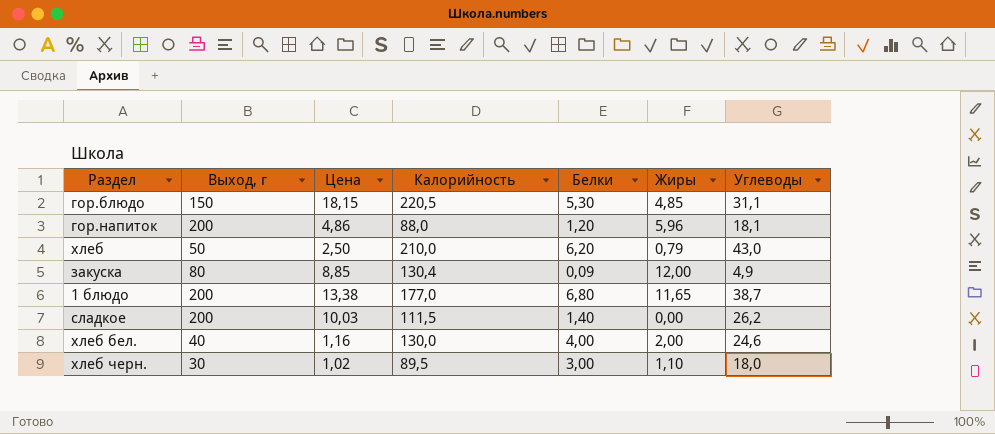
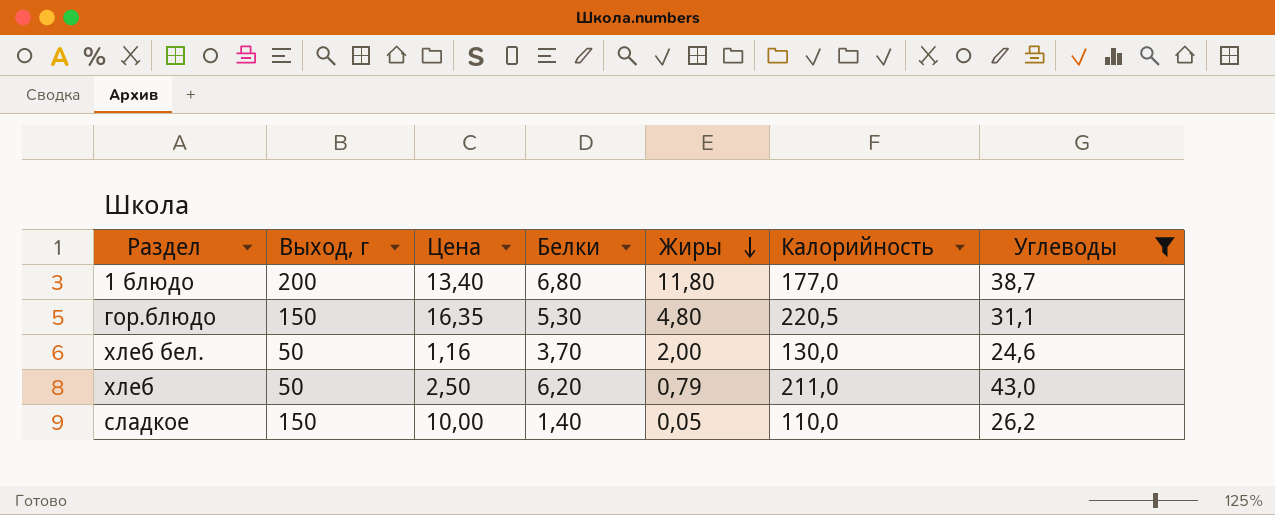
filter: none -> Углеводы >= 24,6
row order: none -> Жиры descending
column Калорийность | position: 4 -> 6
1 блюдо | Цена: 13,38 -> 13,40
1 блюдо | Жиры: 11,65 -> 11,80
гор.блюдо | Цена: 18,15 -> 16,35
гор.блюдо | Жиры: 4,85 -> 4,80
хлеб бел. | Выход, г: 40 -> 50
хлеб бел. | Белки: 4,00 -> 3,70
хлеб | Калорийность: 210,0 -> 211,0
сладкое | Выход, г: 200 -> 150
сладкое | Цена: 10,03 -> 10,00
сладкое | Жиры: 0,00 -> 0,05
сладкое | Калорийность: 111,5 -> 110,0

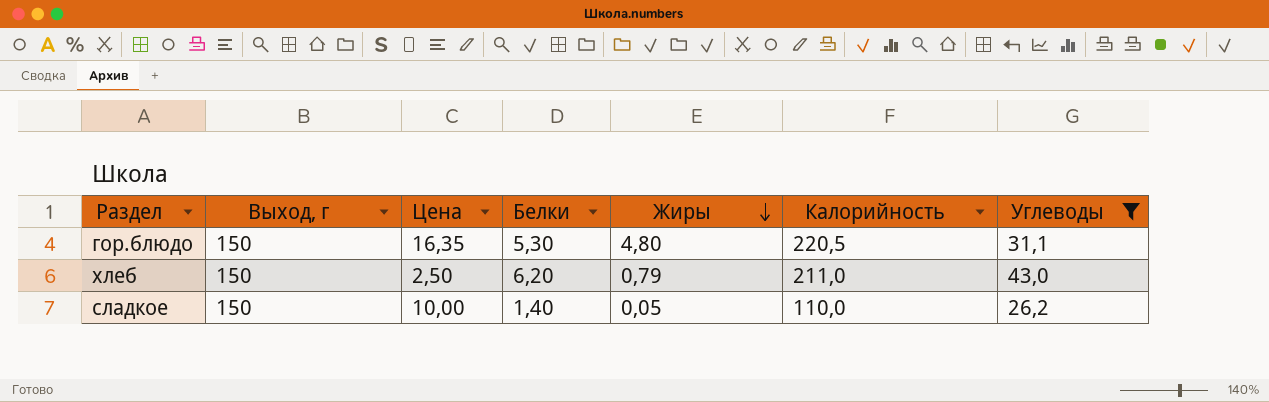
row 1 блюдо: 200 | 13,40 | 6,80 | 11,80 | 177,0 | 38,7 -> none
row хлеб бел.: 50 | 1,16 | 3,70 | 2,00 | 130,0 | 24,6 -> none
хлеб | Выход, г: 50 -> 150

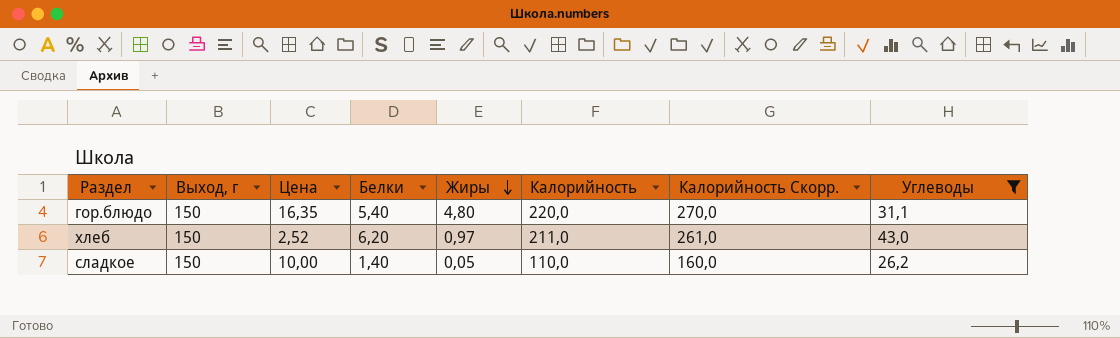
column Калорийность Скорр. | formula: none -> [Калорийность] + 50
гор.блюдо | Белки: 5,30 -> 5,40
гор.блюдо | Калорийность: 220,5 -> 220,0
хлеб | Цена: 2,50 -> 2,52
хлеб | Жиры: 0,79 -> 0,97

